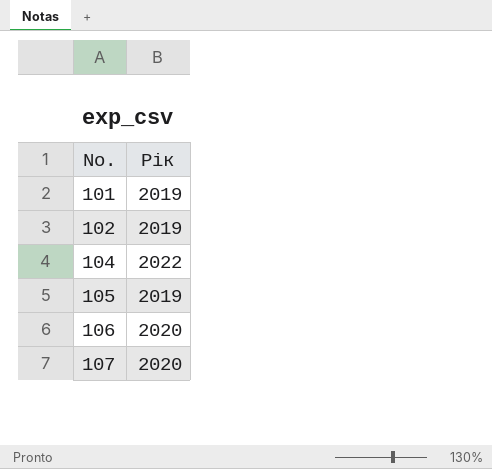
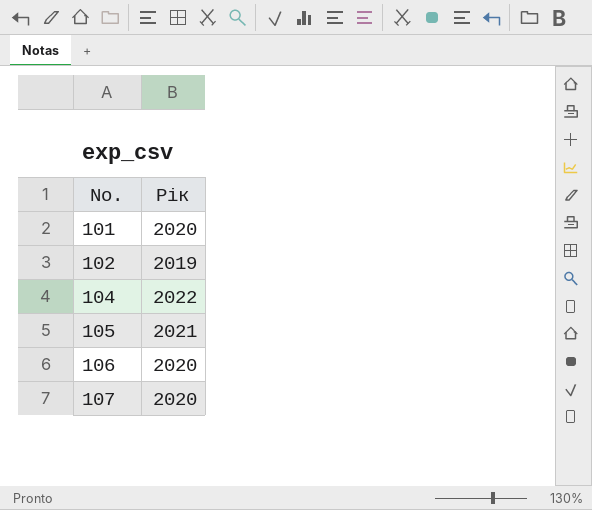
101 | Рік: 2019 -> 2020
105 | Рік: 2019 -> 2021

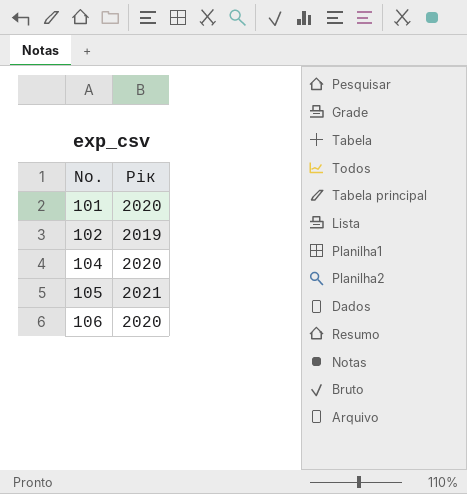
row 107: 2020 -> none
104 | Рік: 2022 -> 2020

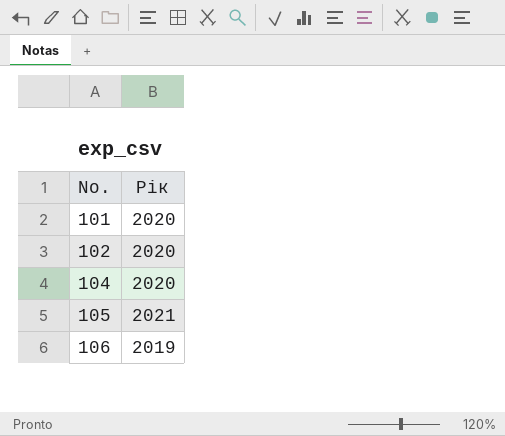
102 | Рік: 2019 -> 2020
106 | Рік: 2020 -> 2019

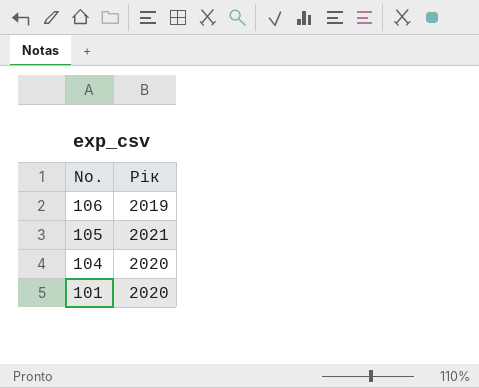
row order: No. ascending -> No. descending
row 102: 2020 -> none

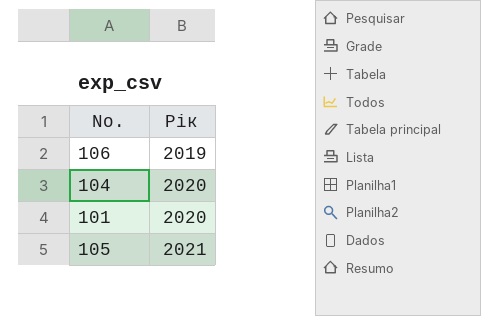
row order: No. descending -> Рік ascending

